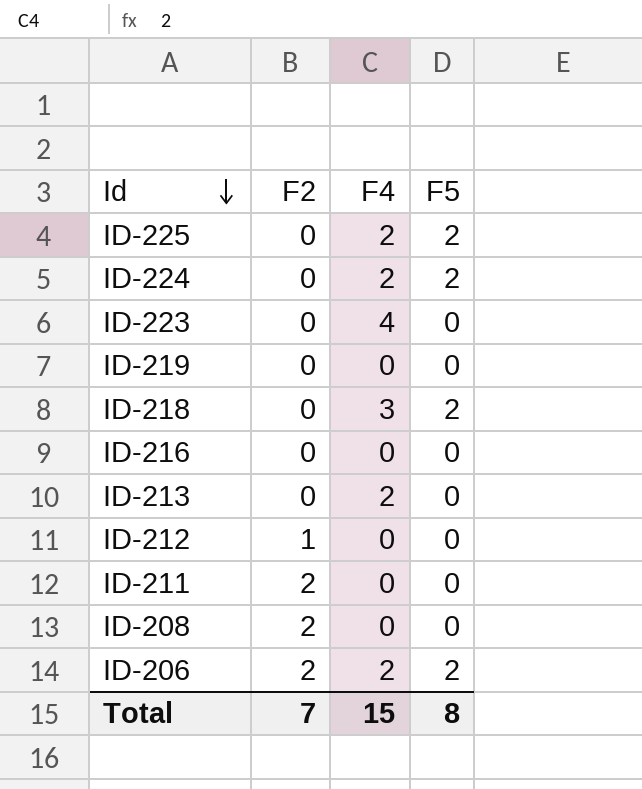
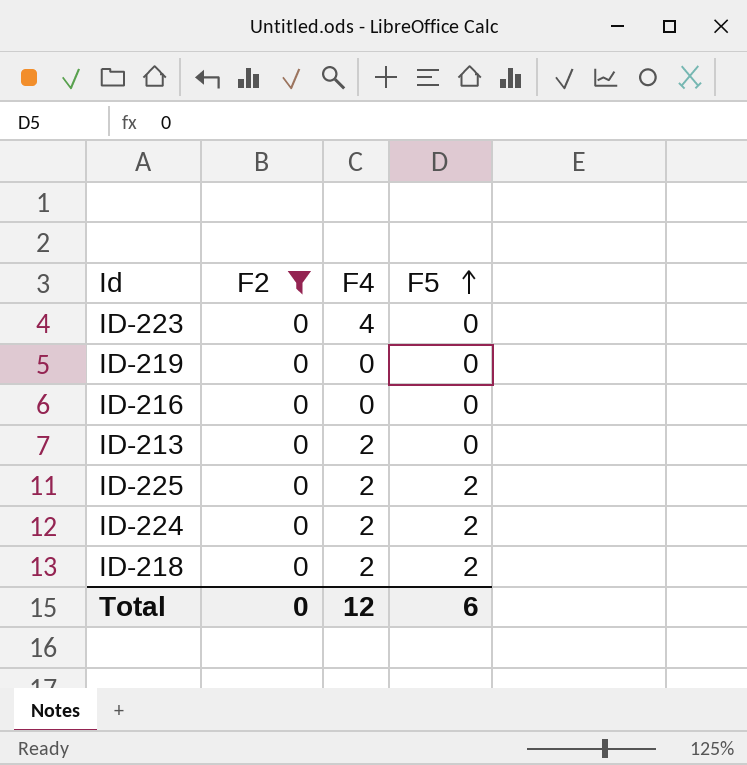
filter: none -> F2 = 0
row order: Id descending -> F5 ascending
ID-218 | F4: 3 -> 2
Total | F2: 7 -> 0
Total | F4: 15 -> 12
Total | F5: 8 -> 6

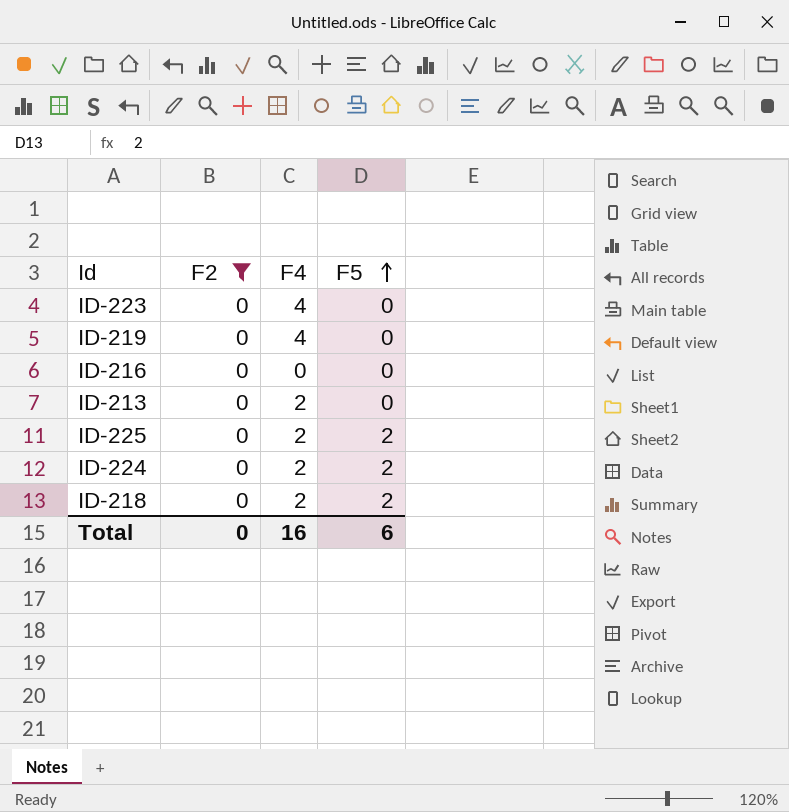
ID-219 | F4: 0 -> 4
Total | F4: 12 -> 16

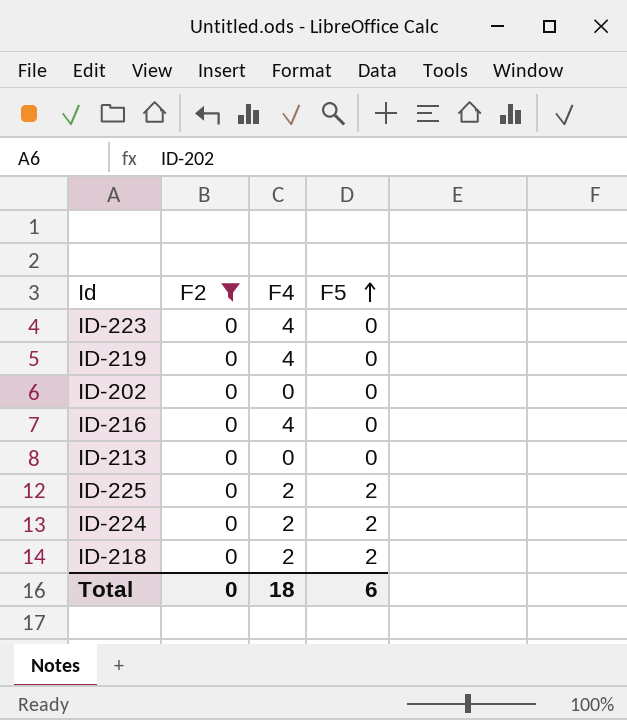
row ID-202: none -> 0 | 0 | 0
ID-216 | F4: 0 -> 4
ID-213 | F4: 2 -> 0
Total | F4: 16 -> 18

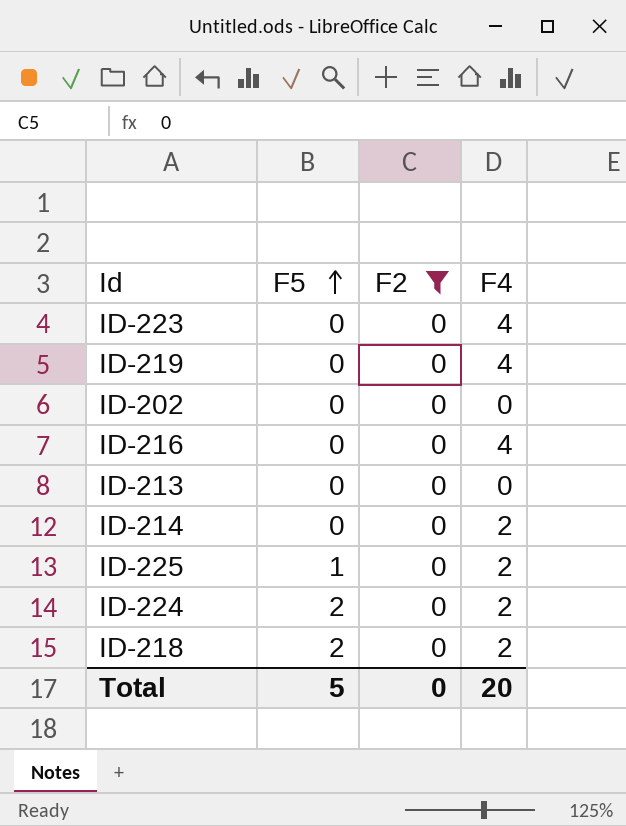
column F5 | position: 4 -> 2
row ID-214: none -> 0 | 0 | 2
ID-225 | F5: 2 -> 1
Total | F5: 6 -> 5
Total | F4: 18 -> 20

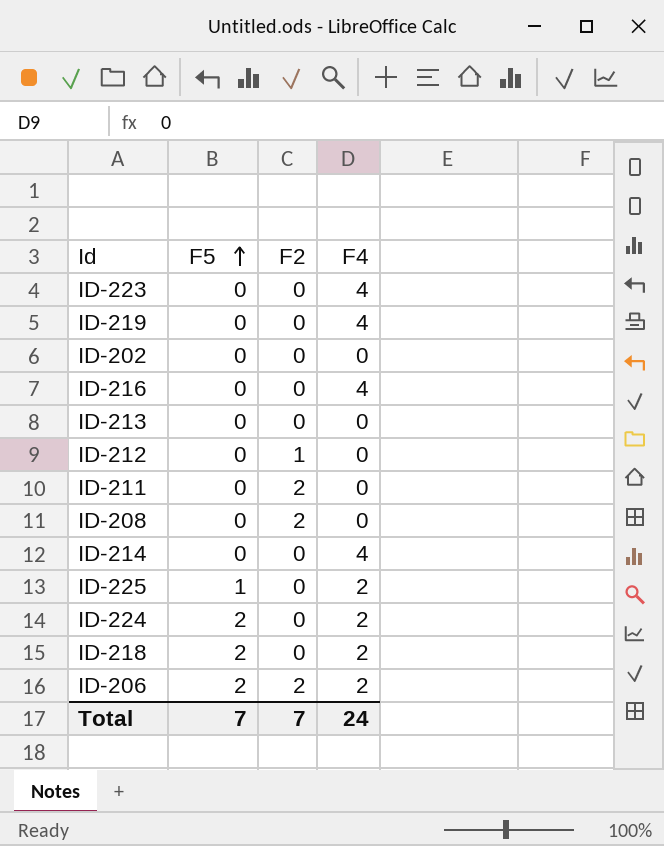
filter: F2 = 0 -> none
ID-214 | F4: 2 -> 4
Total | F5: 5 -> 7
Total | F2: 0 -> 7
Total | F4: 20 -> 24

